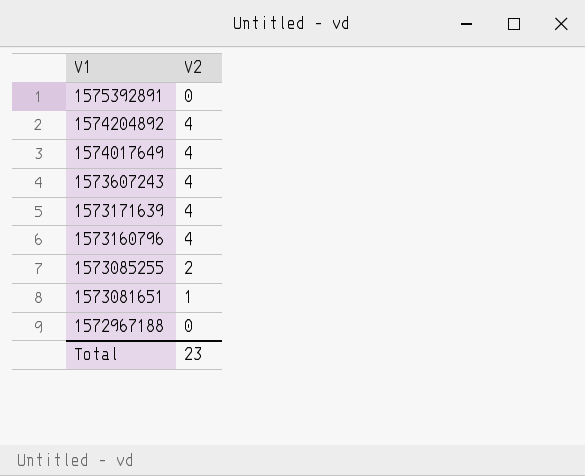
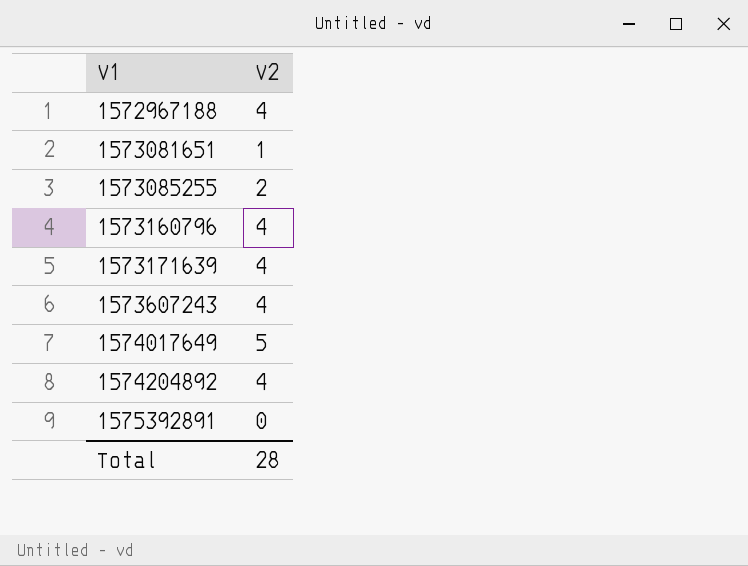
row order: V1 descending -> V1 ascending
1572967188 | V2: 0 -> 4
1574017649 | V2: 4 -> 5
Total | V2: 23 -> 28

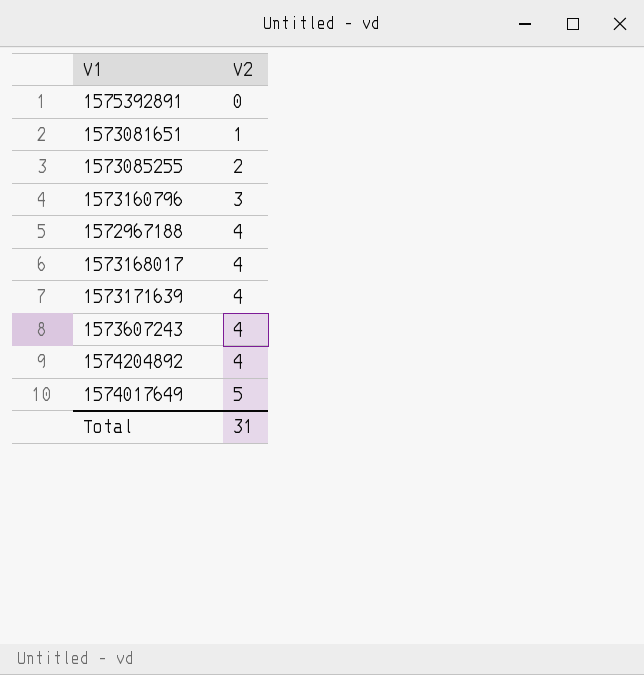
row order: V1 ascending -> V2 ascending
1573160796 | V2: 4 -> 3
row 1573168017: none -> 4
Total | V2: 28 -> 31

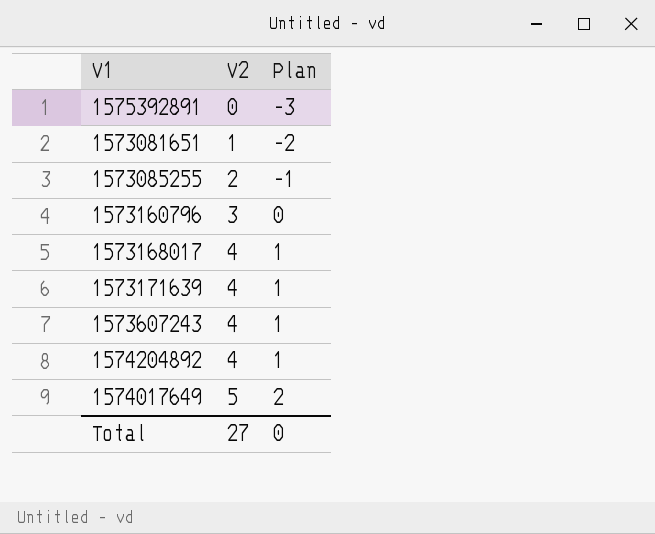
column Plan | formula: none -> [V2] - 3
row 1572967188: 4 -> none
Total | V2: 31 -> 27

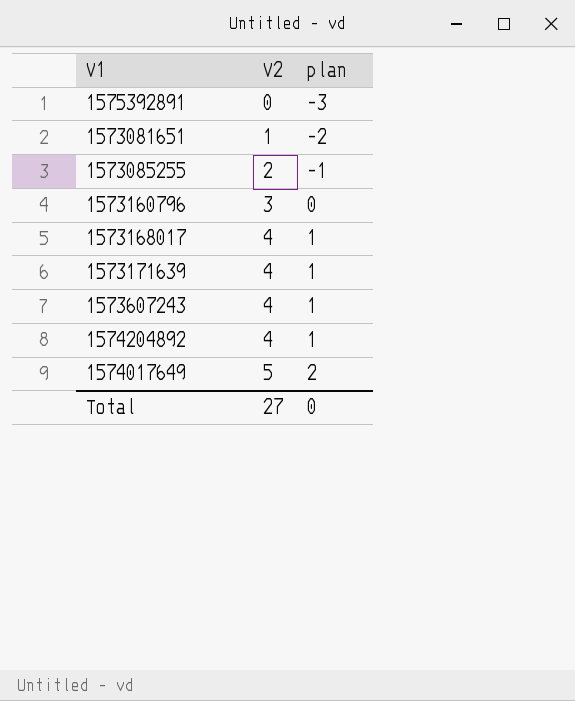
column name: Plan -> plan

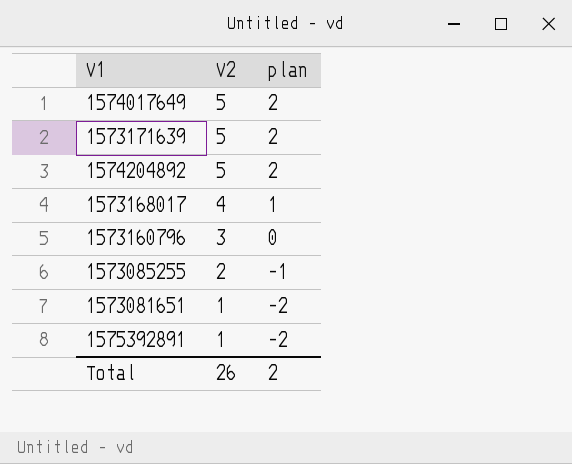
row order: V2 ascending -> V2 descending
row 1573607243: 4 | 1 -> none
1573171639 | V2: 4 -> 5
1573171639 | plan: 1 -> 2
1574204892 | V2: 4 -> 5
1574204892 | plan: 1 -> 2
1575392891 | V2: 0 -> 1
1575392891 | plan: -3 -> -2
Total | V2: 27 -> 26
Total | plan: 0 -> 2

